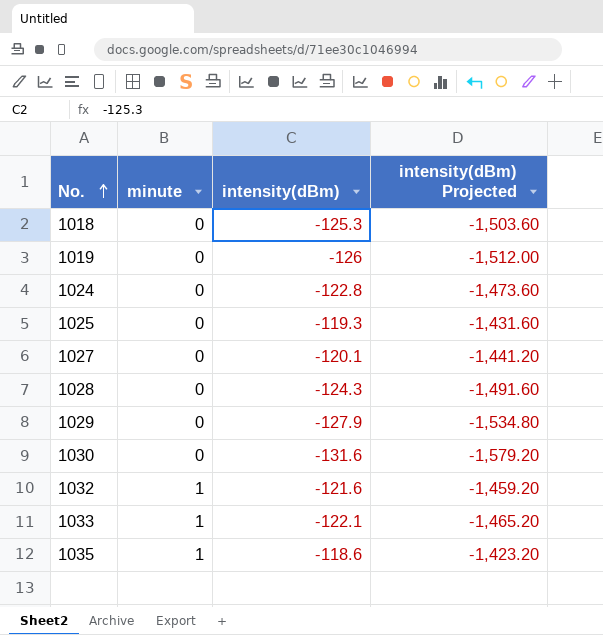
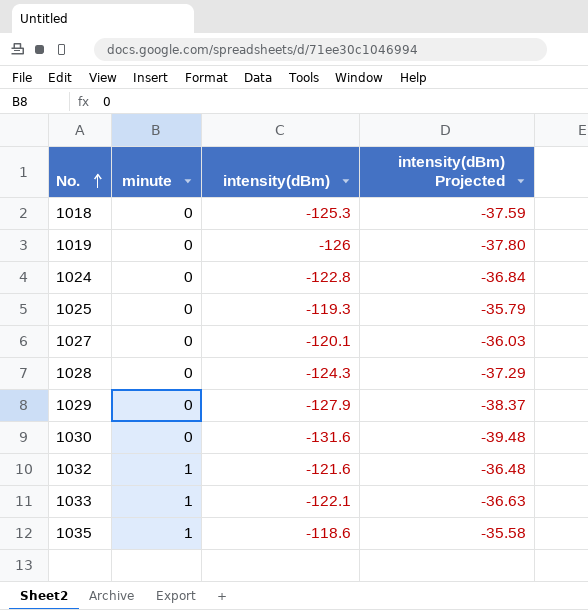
column intensity(dBm) Projected | formula: [intensity(dBm)] * 12 -> [intensity(dBm)] * 0.3

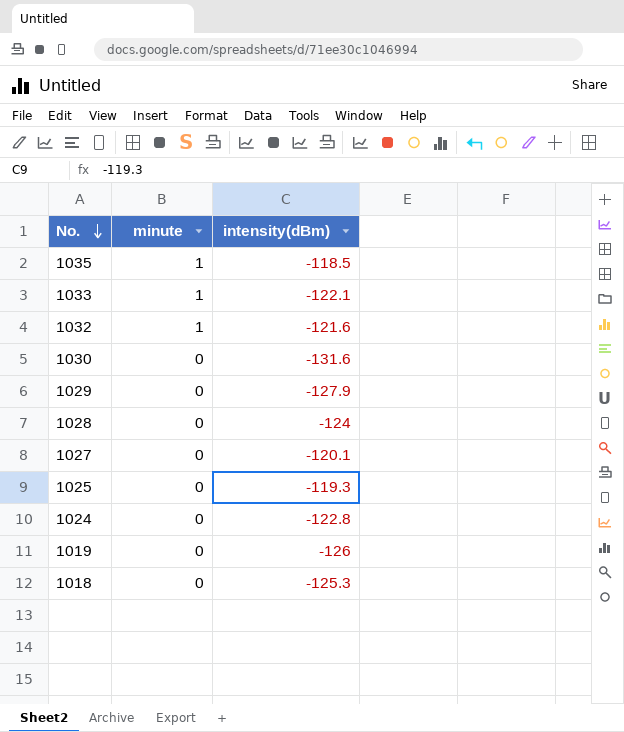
row order: No. ascending -> No. descending
column intensity(dBm) Projected | formula: [intensity(dBm)] * 0.3 -> none
1035 | intensity(dBm): -118.6 -> -118.5
1028 | intensity(dBm): -124.3 -> -124

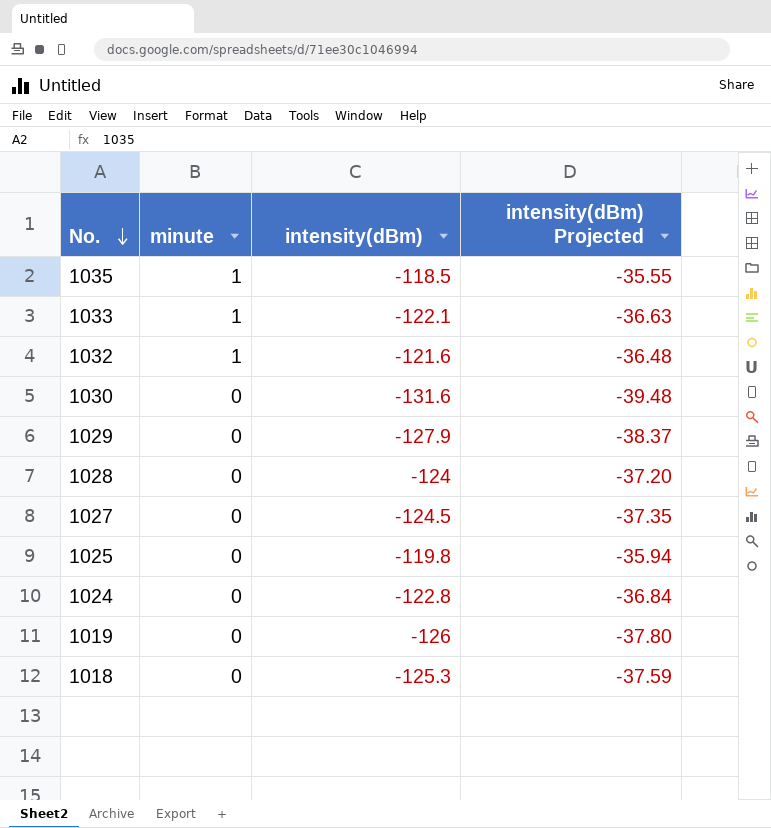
column intensity(dBm) Projected | formula: none -> [intensity(dBm)] * 0.3
1027 | intensity(dBm): -120.1 -> -124.5
1025 | intensity(dBm): -119.3 -> -119.8

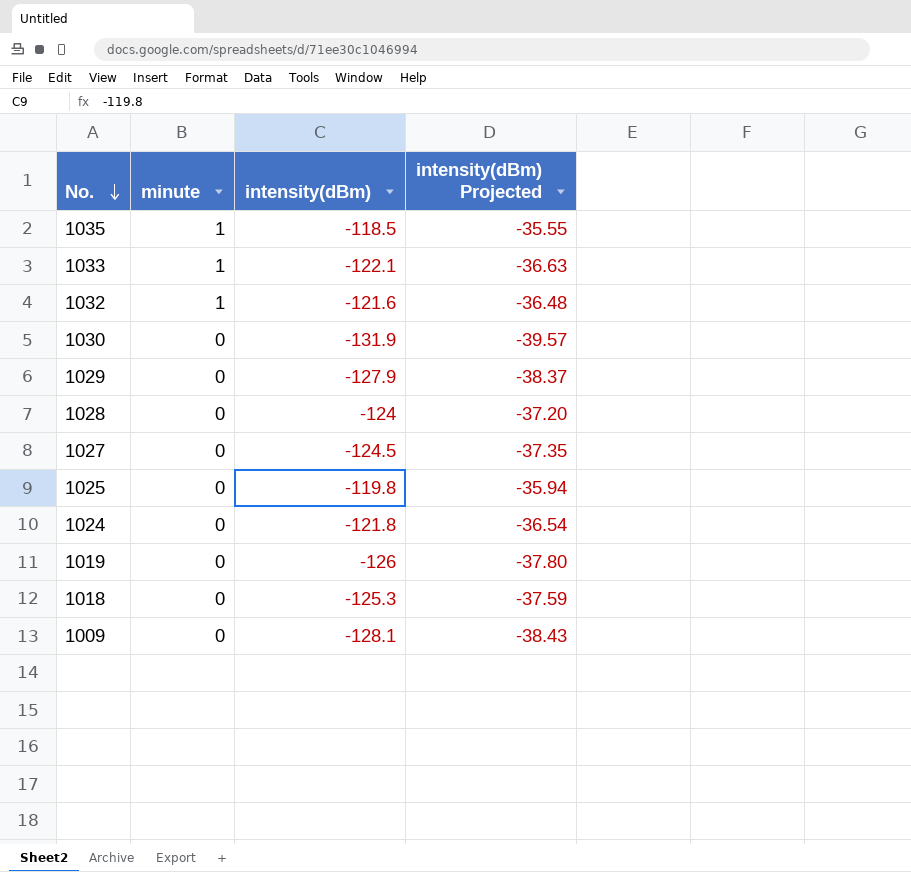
1030 | intensity(dBm): -131.6 -> -131.9
1030 | intensity(dBm) Projected: -39.48 -> -39.57
1024 | intensity(dBm): -122.8 -> -121.8
1024 | intensity(dBm) Projected: -36.84 -> -36.54
row 1009: none -> 0 | -128.1 | -38.43

